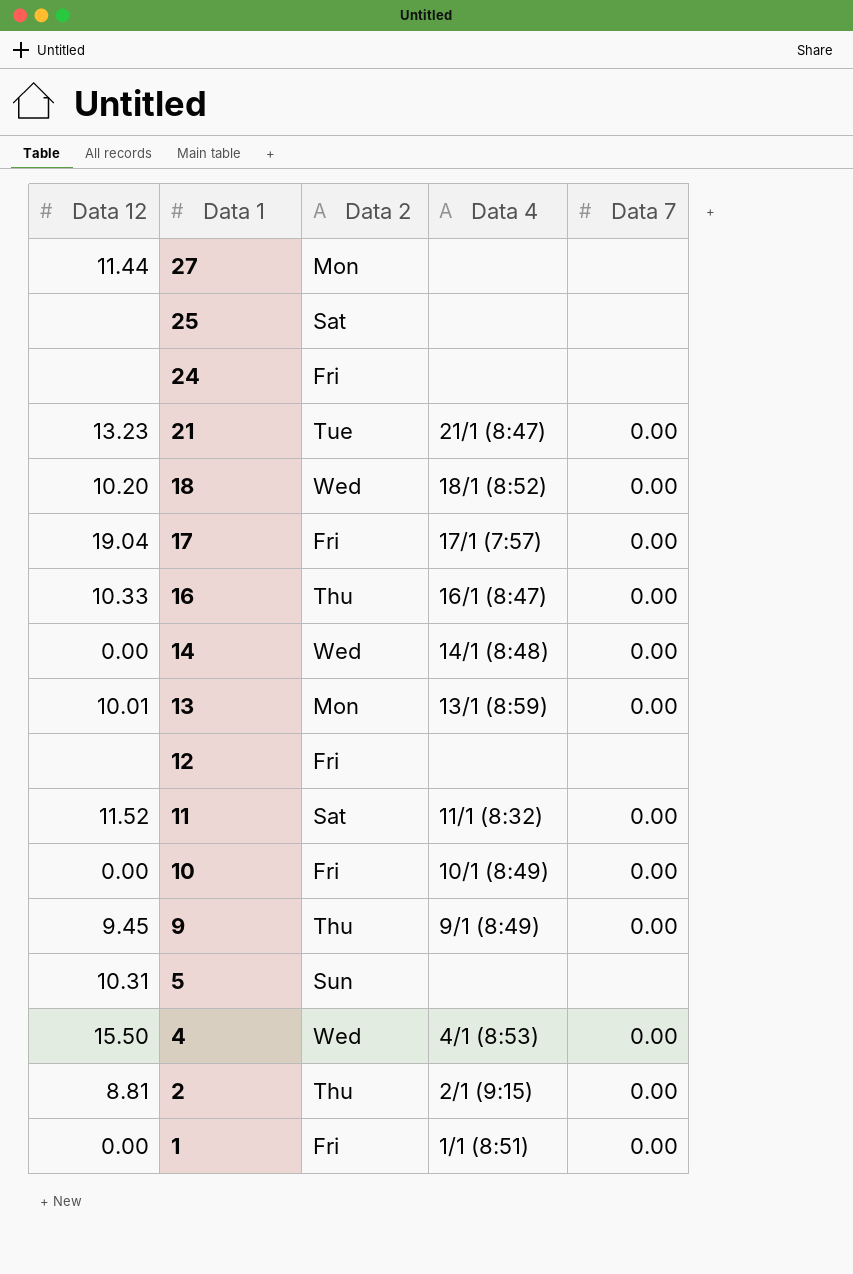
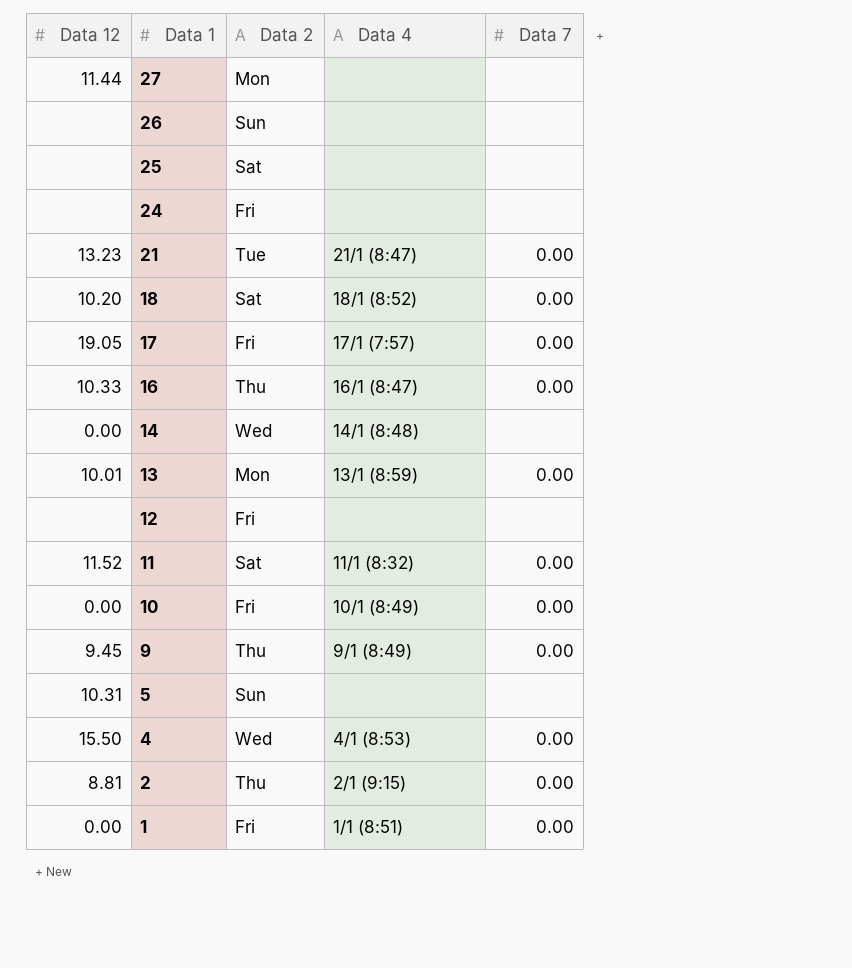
row 26: none -> none | Sun | none | none
18 | Data 2: Wed -> Sat
17 | Data 12: 19.04 -> 19.05
14 | Data 7: 0.00 -> none

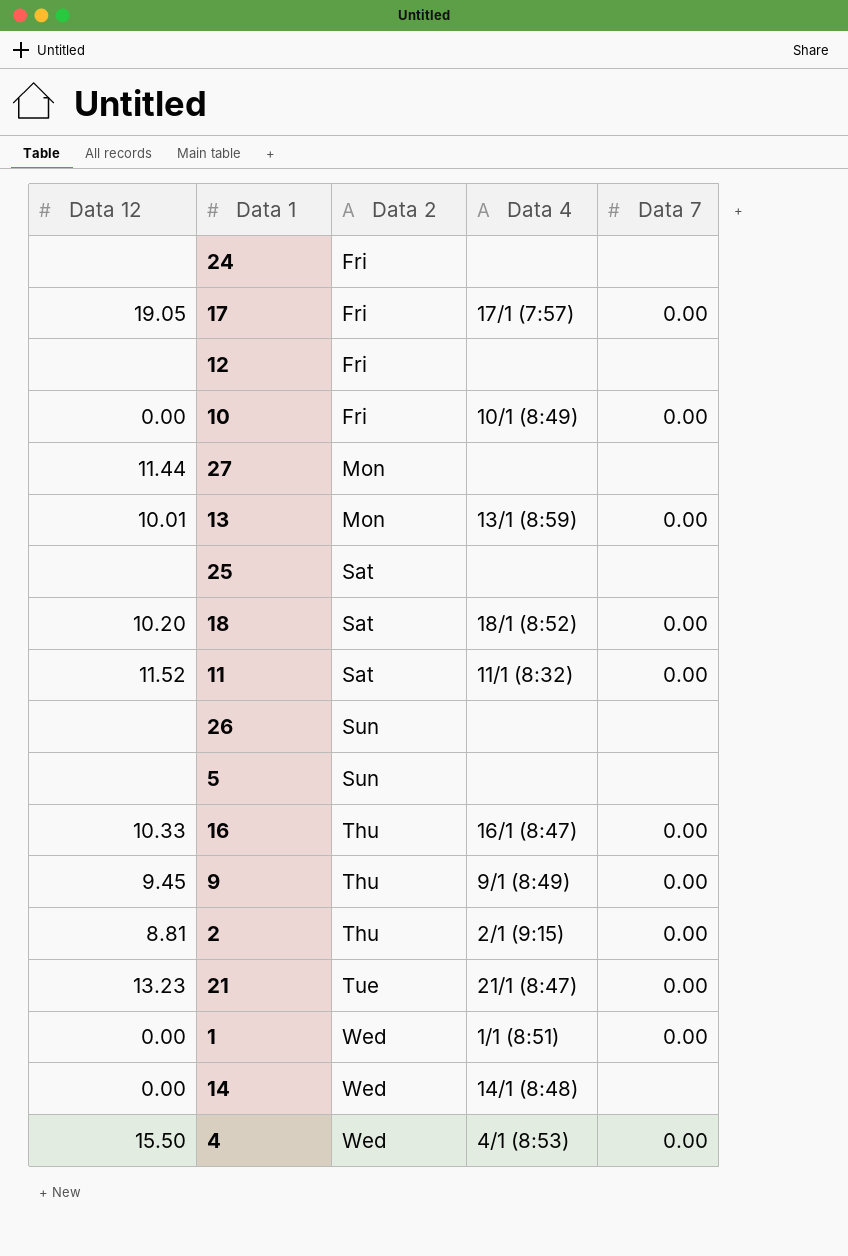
row order: Data 1 descending -> Data 2 ascending
5 | Data 12: 10.31 -> none
1 | Data 2: Fri -> Wed

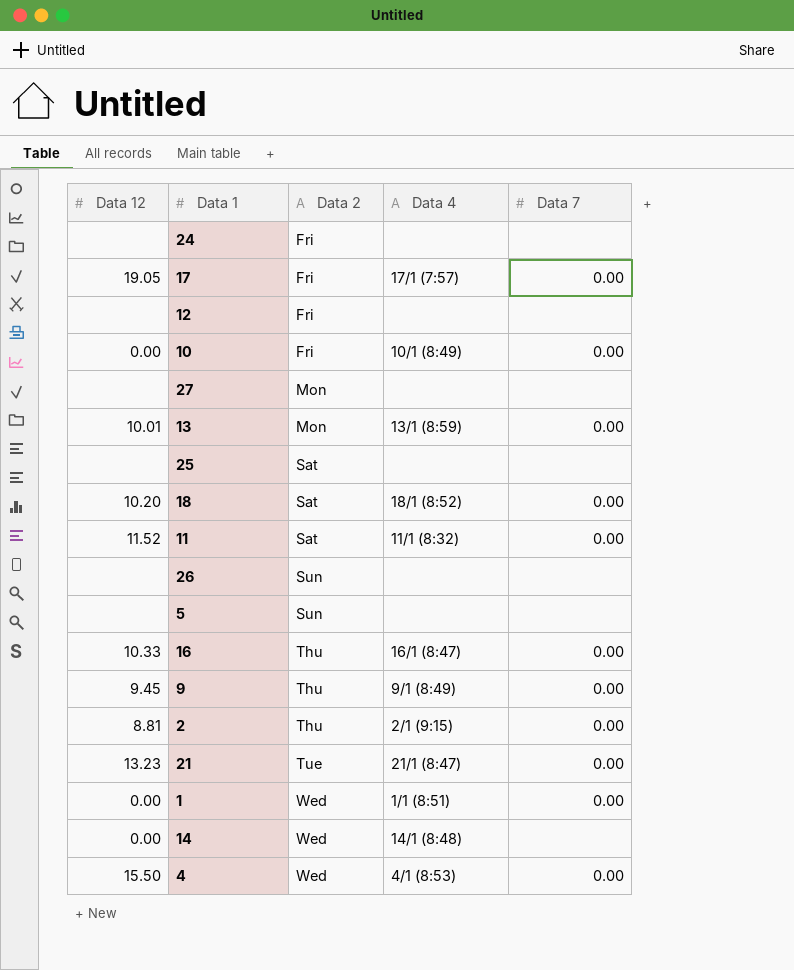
27 | Data 12: 11.44 -> none

